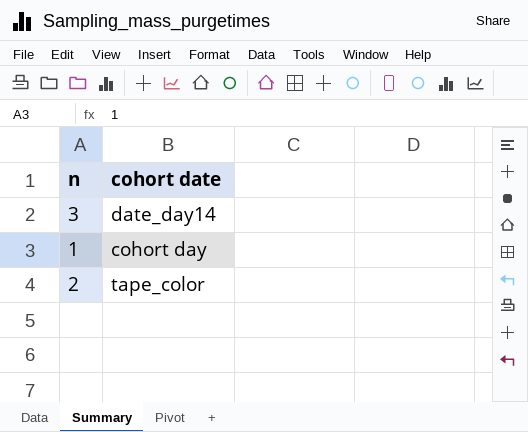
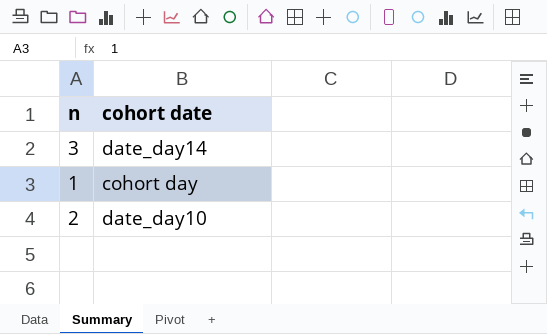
2 | cohort date: tape_color -> date_day10

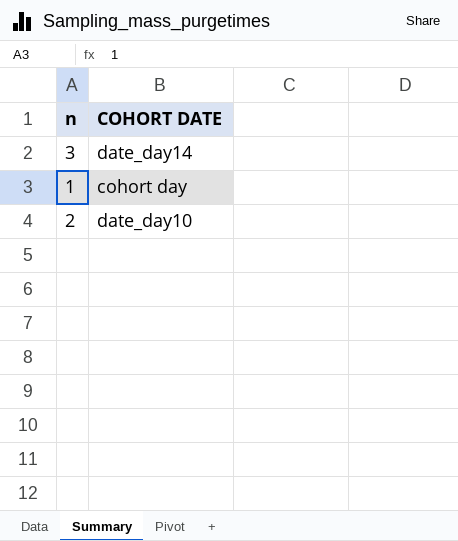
column name: cohort date -> COHORT DATE

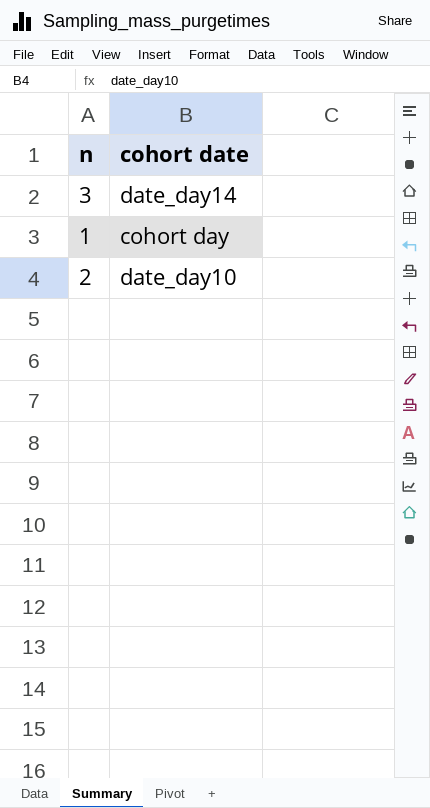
column name: COHORT DATE -> cohort date

